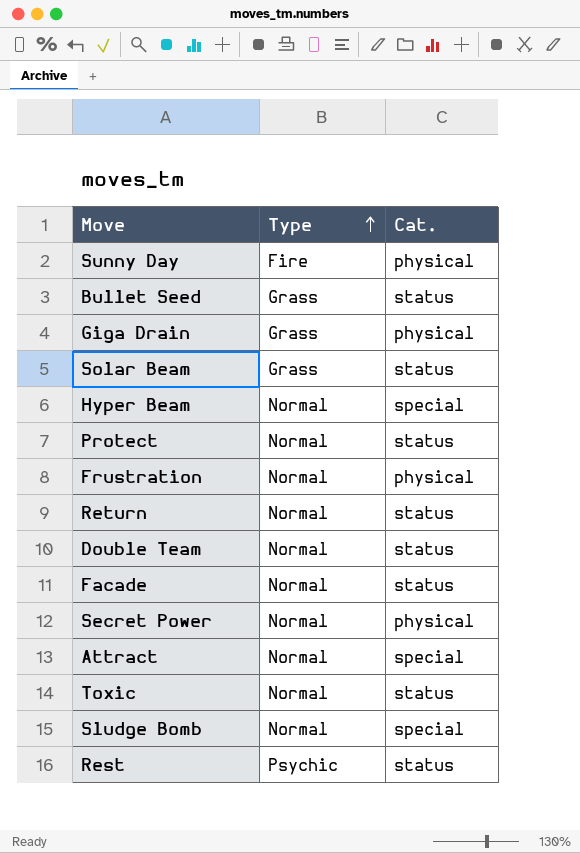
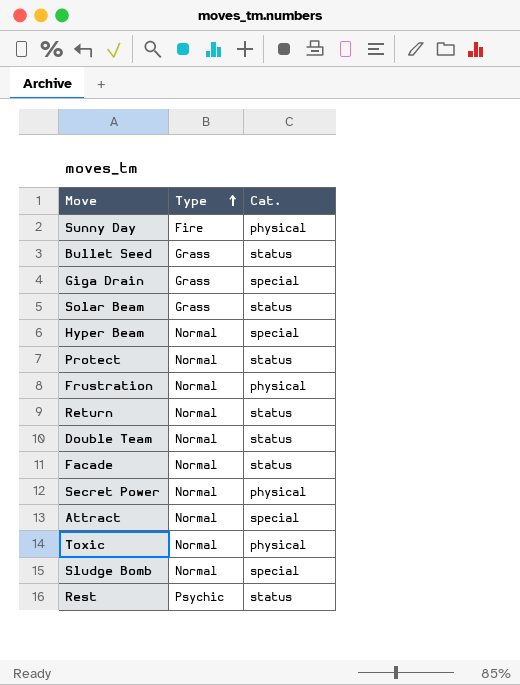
Giga Drain | Cat.: physical -> special
Toxic | Cat.: status -> physical

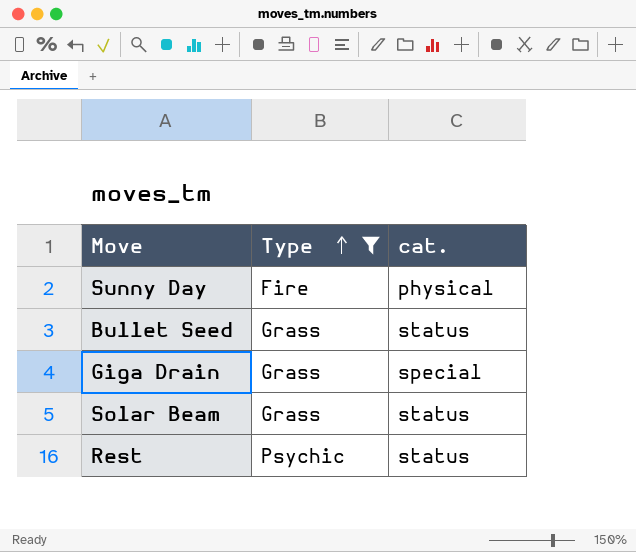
filter: none -> Type != Normal
column name: Cat. -> cat.

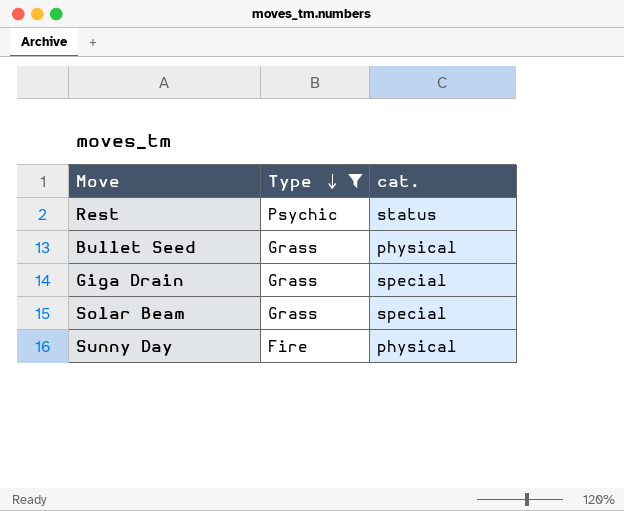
row order: Type ascending -> Type descending
Bullet Seed | cat.: status -> physical
Solar Beam | cat.: status -> special

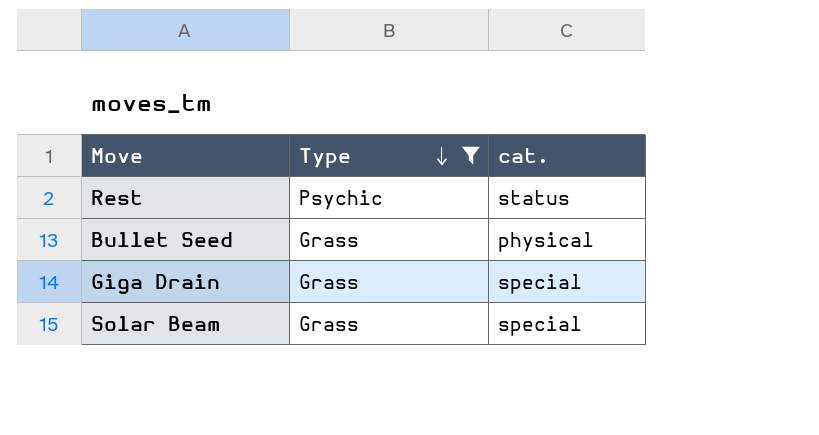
row Sunny Day: Fire | physical -> none

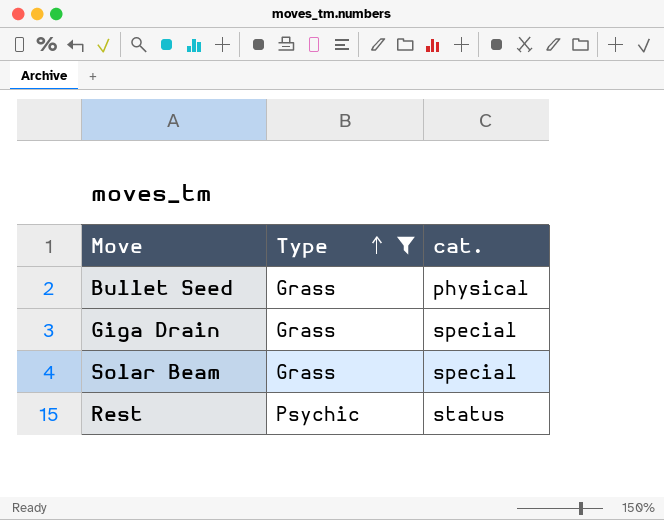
row order: Type descending -> Type ascending

